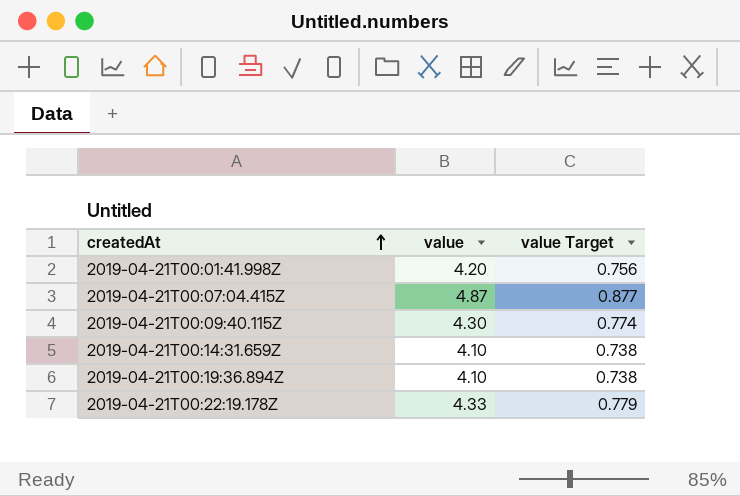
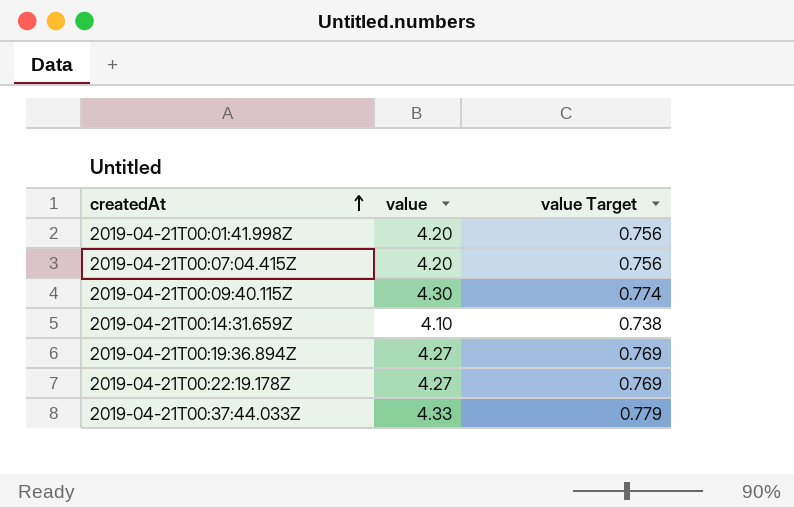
2019-04-21T00:07:04.415Z | value: 4.87 -> 4.20
2019-04-21T00:07:04.415Z | value Target: 0.877 -> 0.756
2019-04-21T00:19:36.894Z | value: 4.10 -> 4.27
2019-04-21T00:19:36.894Z | value Target: 0.738 -> 0.769
2019-04-21T00:22:19.178Z | value: 4.33 -> 4.27
2019-04-21T00:22:19.178Z | value Target: 0.779 -> 0.769
row 2019-04-21T00:37:44.033Z: none -> 4.33 | 0.779

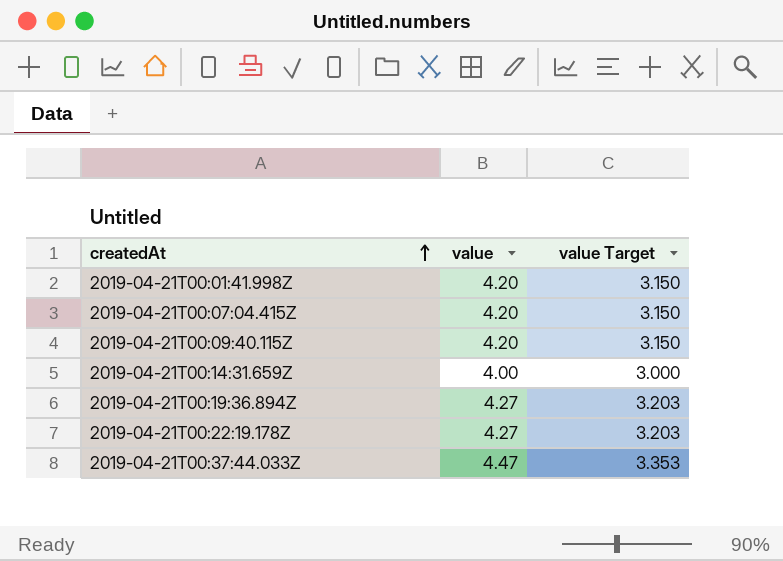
column value Target | formula: [value] * 0.18 -> [value] * 0.75
2019-04-21T00:09:40.115Z | value: 4.30 -> 4.20
2019-04-21T00:14:31.659Z | value: 4.10 -> 4.00
2019-04-21T00:37:44.033Z | value: 4.33 -> 4.47

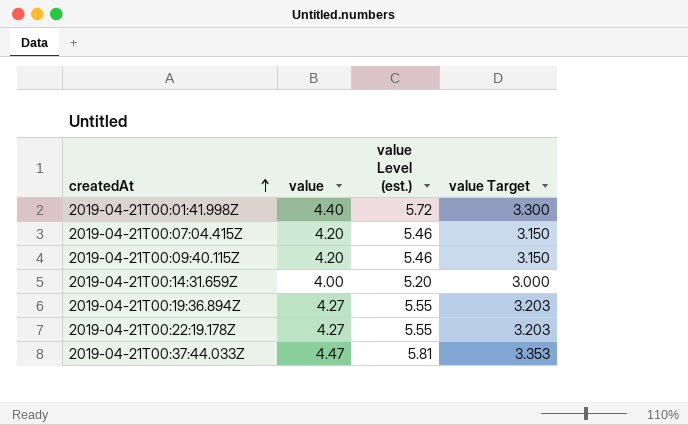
column value Level (est.) | formula: none -> [value] * 1.3
2019-04-21T00:01:41.998Z | value: 4.20 -> 4.40
2019-04-21T00:01:41.998Z | value Target: 3.150 -> 3.300

